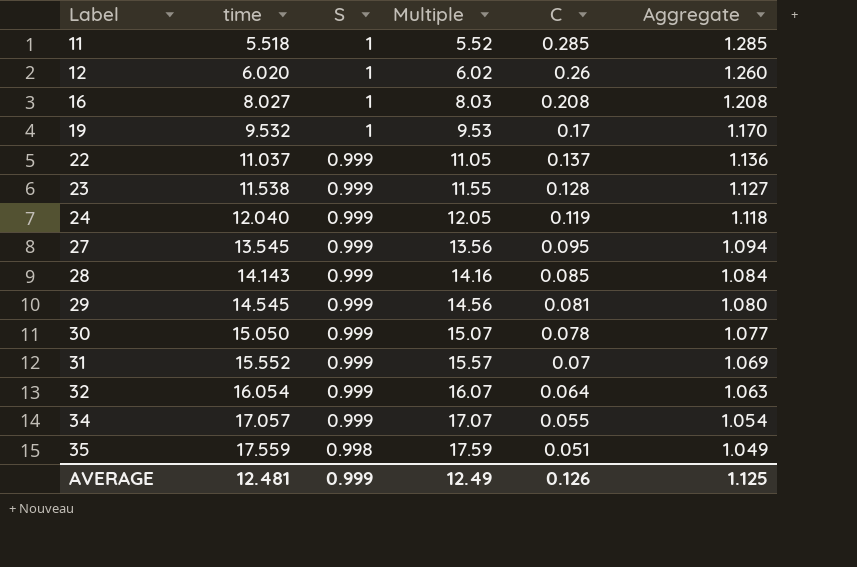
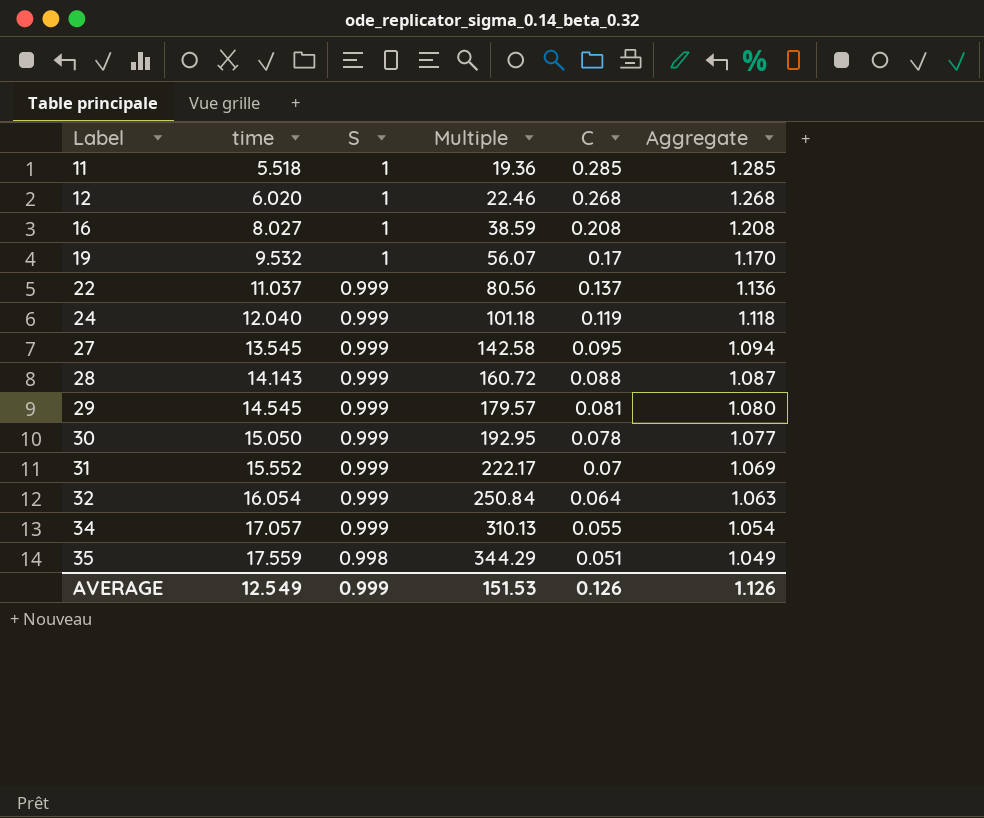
column Multiple | formula: [time] / [S] -> [time] / [C]
row 23: 11.538 | 0.999 | 11.55 | 0.128 | 1.127 -> none
12 | C: 0.26 -> 0.268
12 | Aggregate: 1.260 -> 1.268
28 | C: 0.085 -> 0.088
28 | Aggregate: 1.084 -> 1.087
AVERAGE | time: 12.481 -> 12.549
AVERAGE | Multiple: 12.49 -> 151.53
AVERAGE | Aggregate: 1.125 -> 1.126

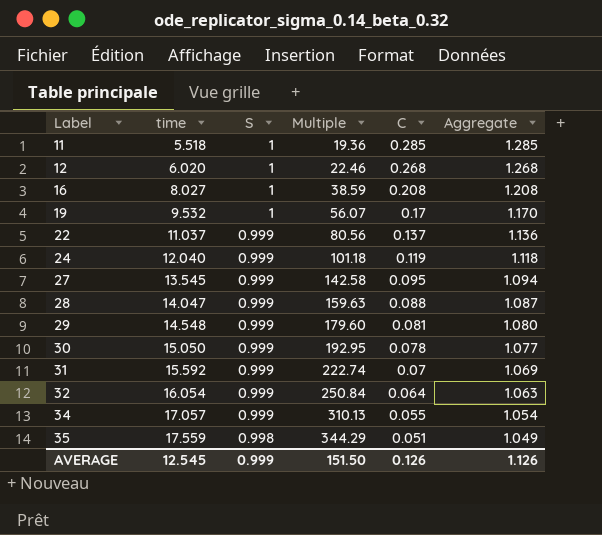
28 | time: 14.143 -> 14.047
28 | Multiple: 160.72 -> 159.63
29 | time: 14.545 -> 14.548
29 | Multiple: 179.57 -> 179.60
31 | time: 15.552 -> 15.592
31 | Multiple: 222.17 -> 222.74
AVERAGE | time: 12.549 -> 12.545
AVERAGE | Multiple: 151.53 -> 151.50

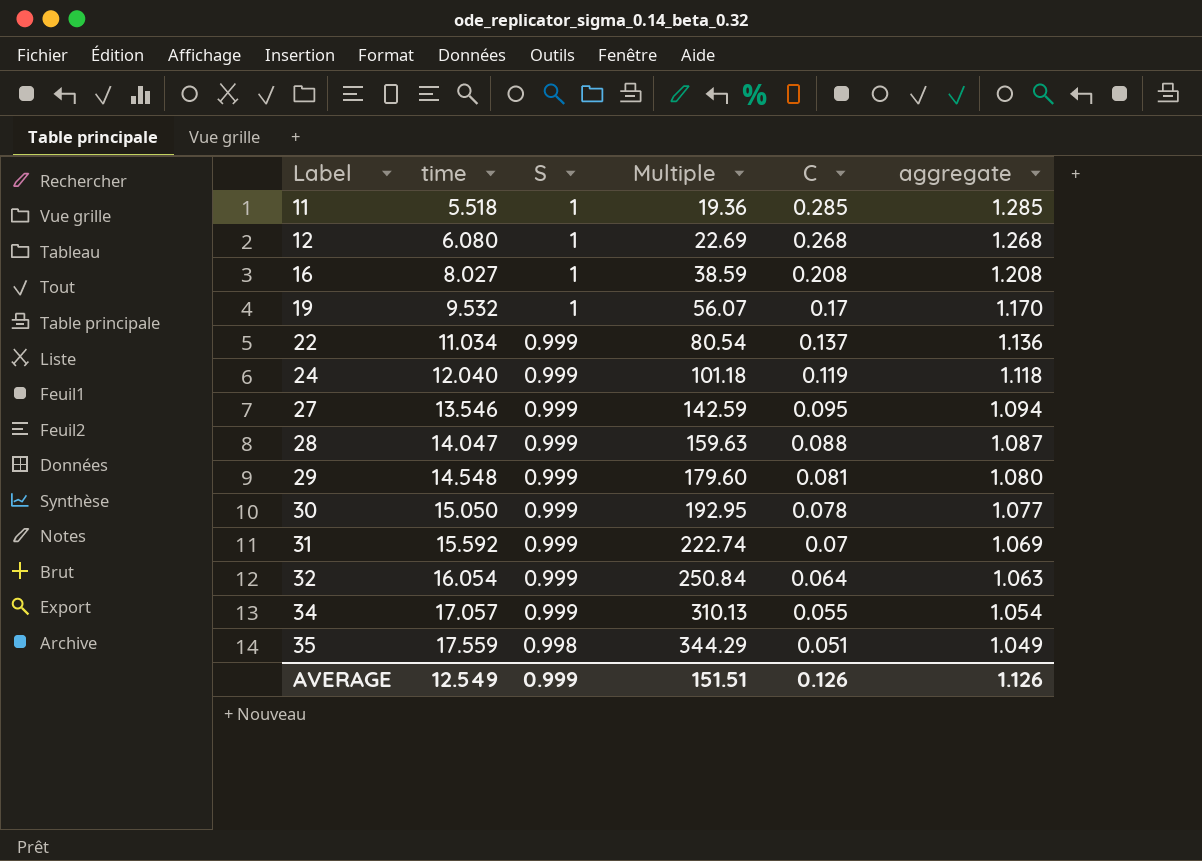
column name: Aggregate -> aggregate
12 | time: 6.020 -> 6.080
12 | Multiple: 22.46 -> 22.69
22 | time: 11.037 -> 11.034
22 | Multiple: 80.56 -> 80.54
27 | time: 13.545 -> 13.546
27 | Multiple: 142.58 -> 142.59
AVERAGE | time: 12.545 -> 12.549
AVERAGE | Multiple: 151.50 -> 151.51

